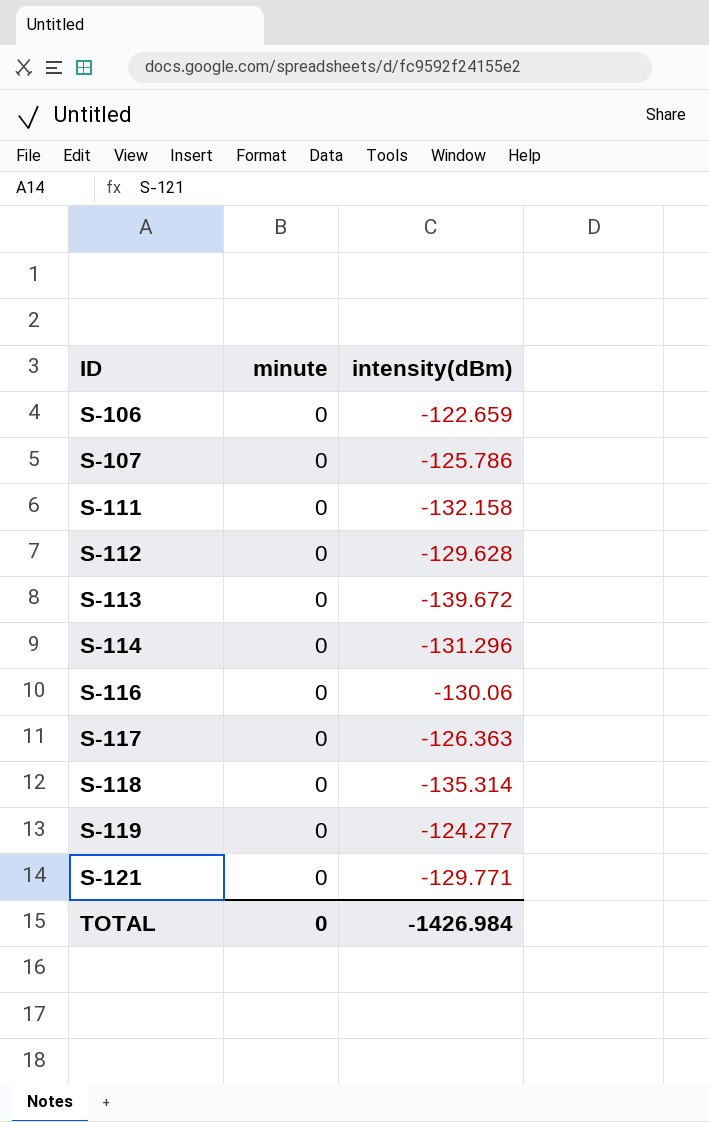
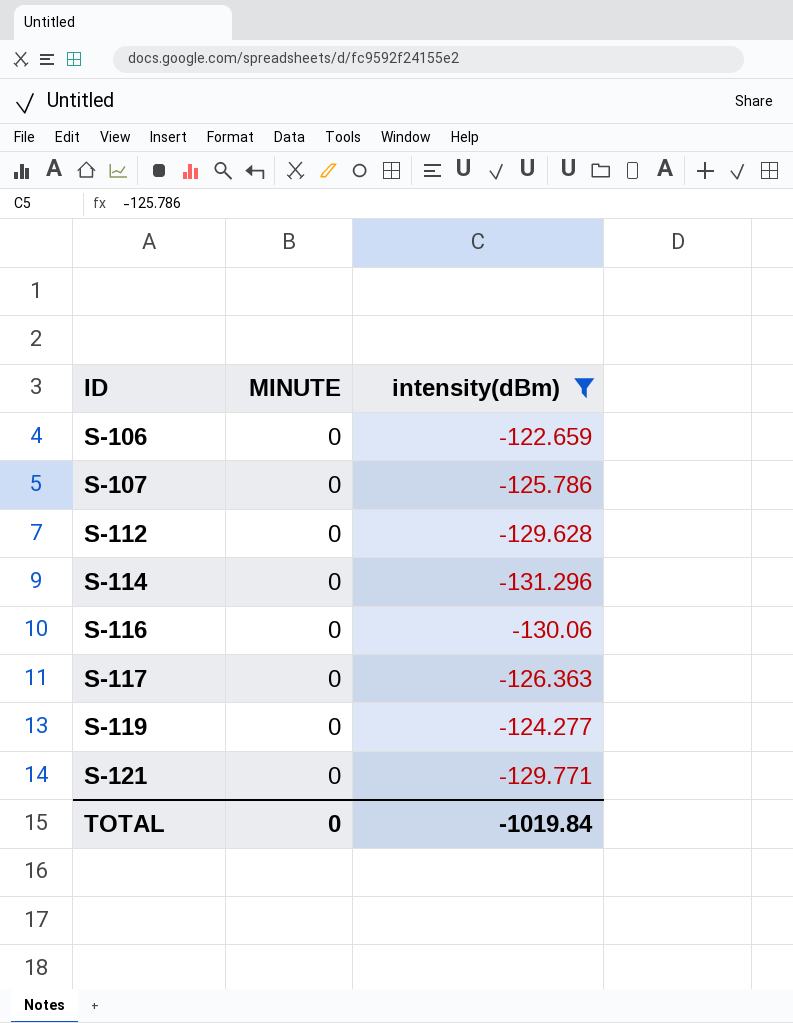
filter: none -> intensity(dBm) >= -131.296
column name: minute -> MINUTE
TOTAL | intensity(dBm): -1426.984 -> -1019.84

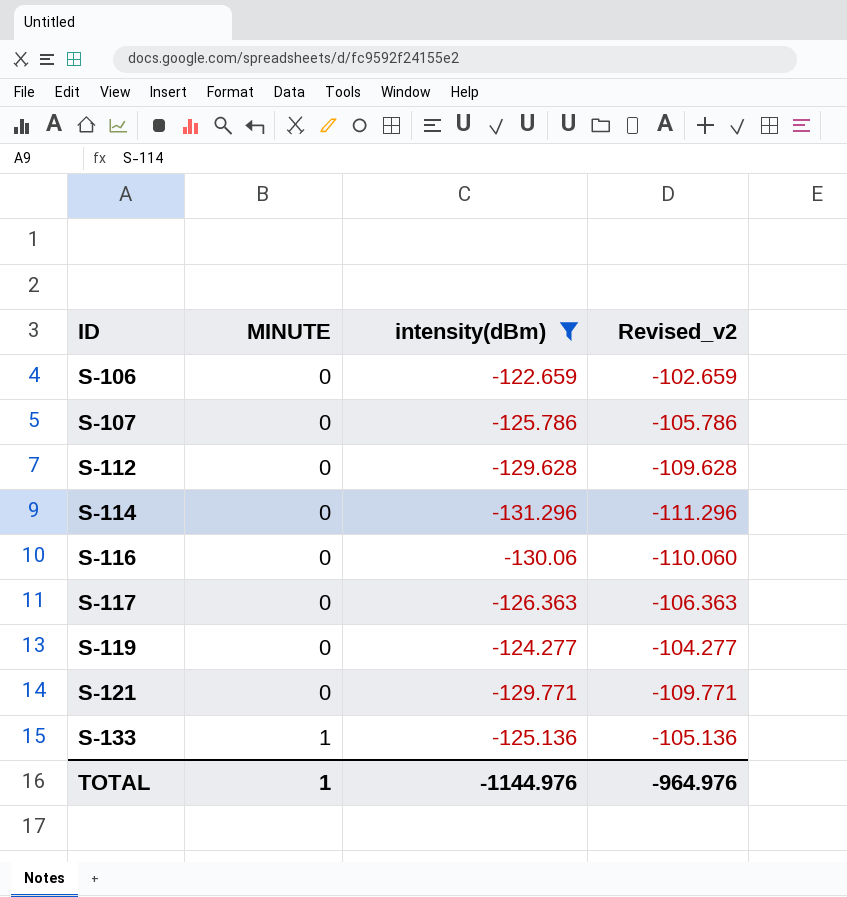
column Revised_v2 | formula: none -> [intensity(dBm)] + 20
row S-133: none -> 1 | -125.136 | -105.136
TOTAL | MINUTE: 0 -> 1
TOTAL | intensity(dBm): -1019.84 -> -1144.976

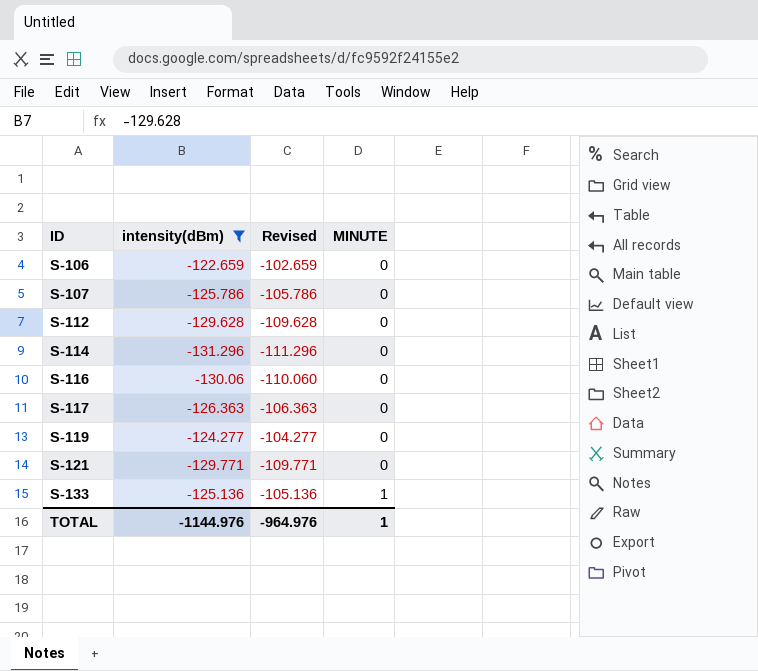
column name: Revised_v2 -> Revised
column MINUTE | position: 2 -> 4

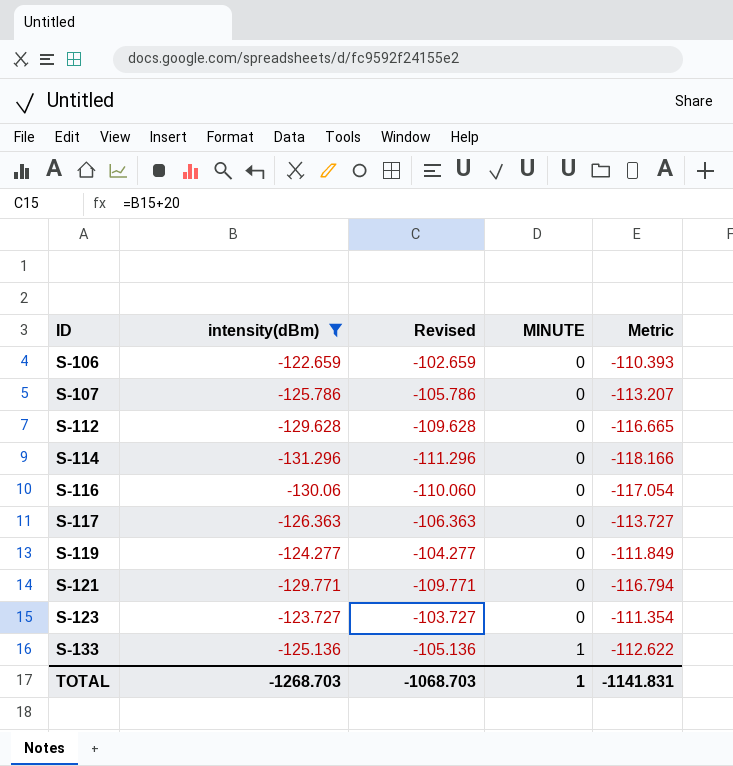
column Metric | formula: none -> [intensity(dBm)] * 0.9
row S-123: none -> -123.727 | -103.727 | 0 | -111.354
TOTAL | intensity(dBm): -1144.976 -> -1268.703
TOTAL | Revised: -964.976 -> -1068.703

